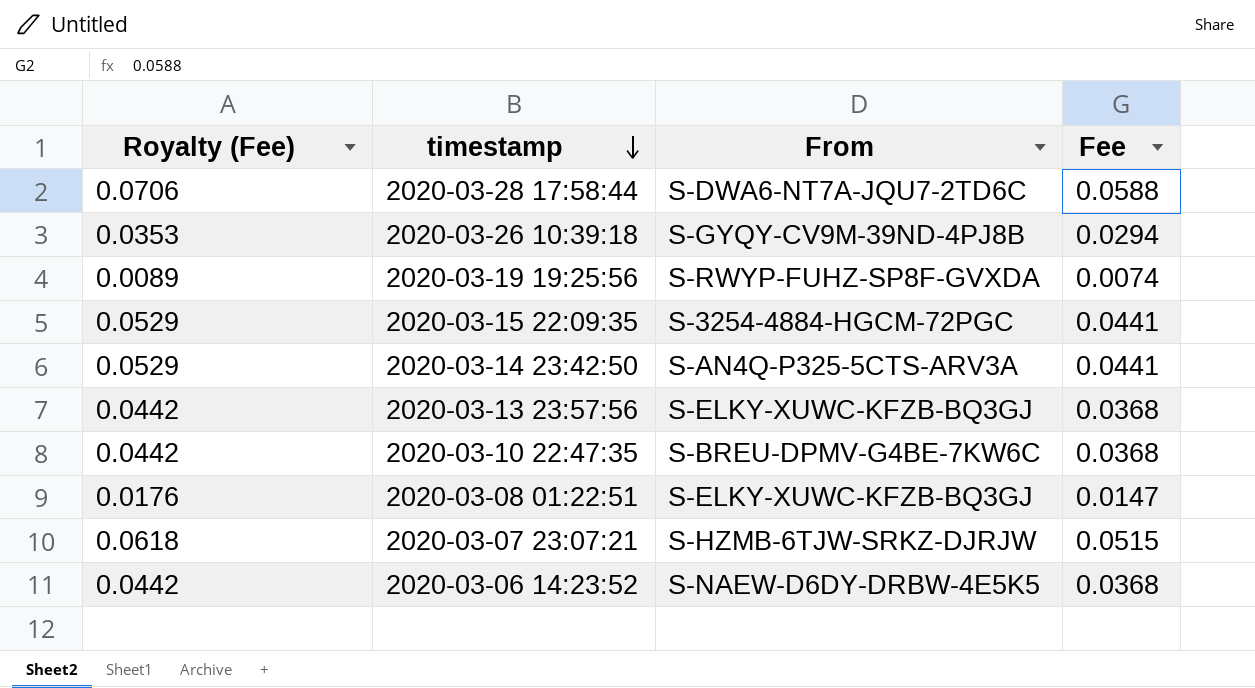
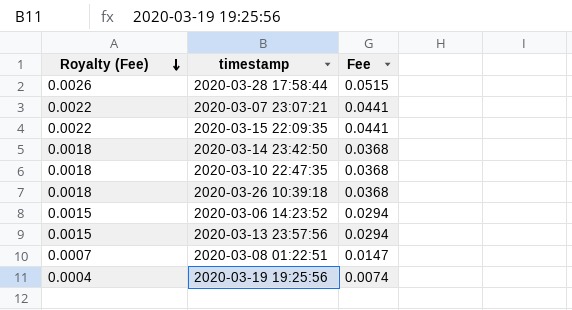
row order: timestamp descending -> Royalty (Fee) descending
column From | position: 3 -> none
column Royalty (Fee) | formula: [Fee] * 1.2 -> [Fee] * 0.05
2020-03-28 17:58:44 | Fee: 0.0588 -> 0.0515
2020-03-07 23:07:21 | Fee: 0.0515 -> 0.0441
2020-03-14 23:42:50 | Fee: 0.0441 -> 0.0368
2020-03-26 10:39:18 | Fee: 0.0294 -> 0.0368
2020-03-06 14:23:52 | Fee: 0.0368 -> 0.0294
2020-03-13 23:57:56 | Fee: 0.0368 -> 0.0294

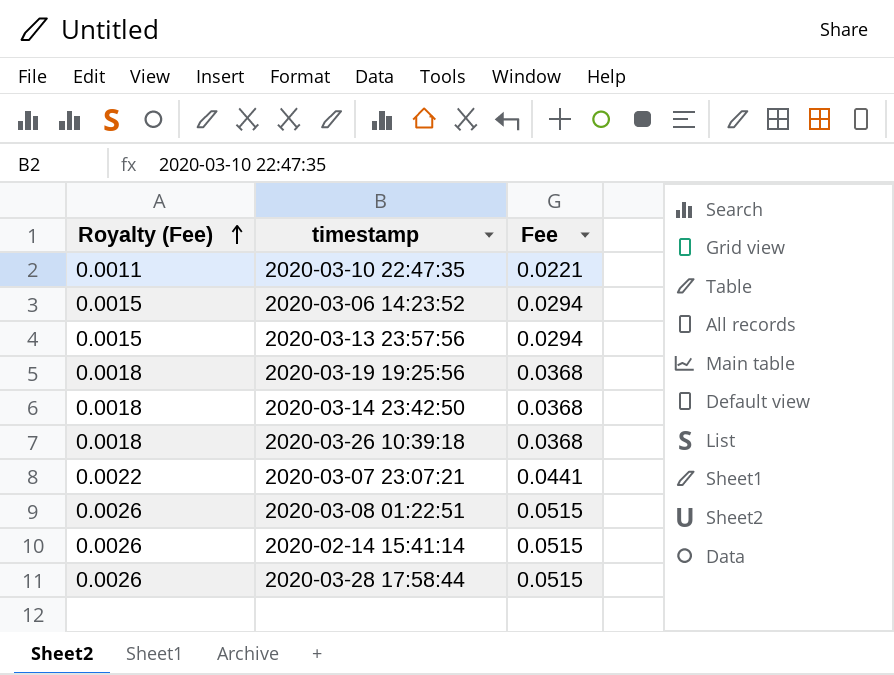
row order: Royalty (Fee) descending -> Royalty (Fee) ascending
row 2020-03-15 22:09:35: 0.0022 | 0.0441 -> none
2020-03-10 22:47:35 | Royalty (Fee): 0.0018 -> 0.0011
2020-03-10 22:47:35 | Fee: 0.0368 -> 0.0221
2020-03-19 19:25:56 | Royalty (Fee): 0.0004 -> 0.0018
2020-03-19 19:25:56 | Fee: 0.0074 -> 0.0368
2020-03-08 01:22:51 | Royalty (Fee): 0.0007 -> 0.0026
2020-03-08 01:22:51 | Fee: 0.0147 -> 0.0515
row 2020-02-14 15:41:14: none -> 0.0026 | 0.0515

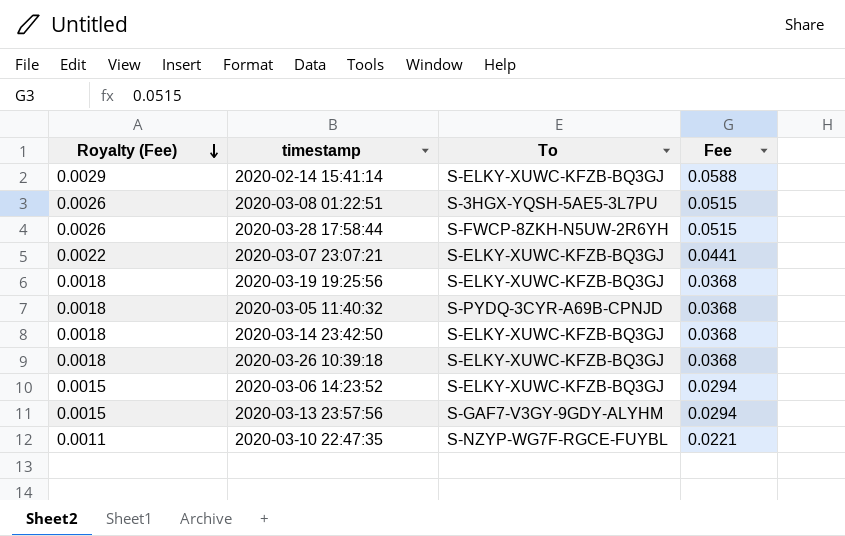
row order: Royalty (Fee) ascending -> Royalty (Fee) descending
column To | position: none -> 3
2020-02-14 15:41:14 | Royalty (Fee): 0.0026 -> 0.0029
2020-02-14 15:41:14 | Fee: 0.0515 -> 0.0588
row 2020-03-05 11:40:32: none -> 0.0018 | S-PYDQ-3CYR-A69B-CPNJD | 0.0368

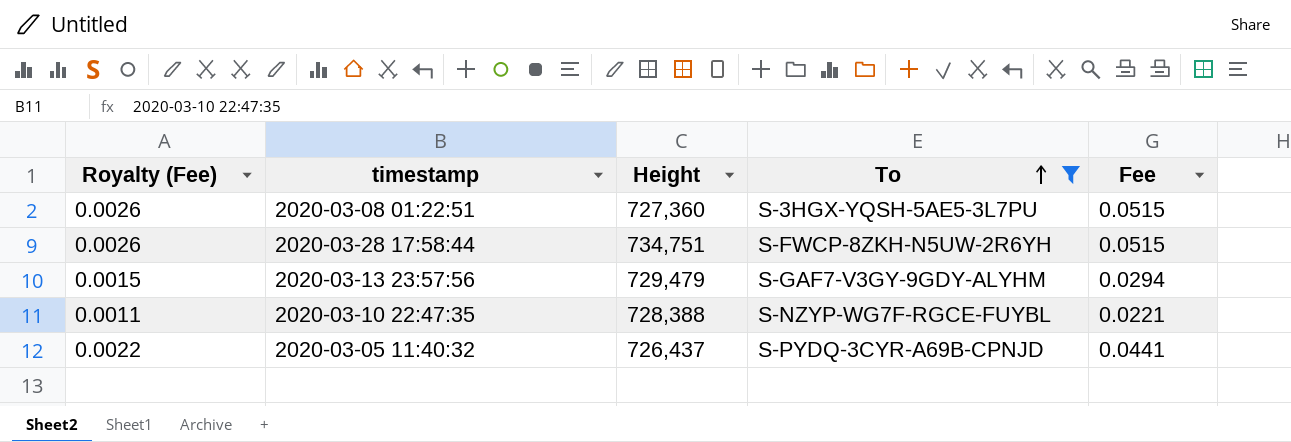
filter: none -> To != S-ELKY-XUWC-KFZB-BQ3GJ
row order: Royalty (Fee) descending -> To ascending
column Height | position: none -> 3
2020-03-05 11:40:32 | Royalty (Fee): 0.0018 -> 0.0022
2020-03-05 11:40:32 | Fee: 0.0368 -> 0.0441

